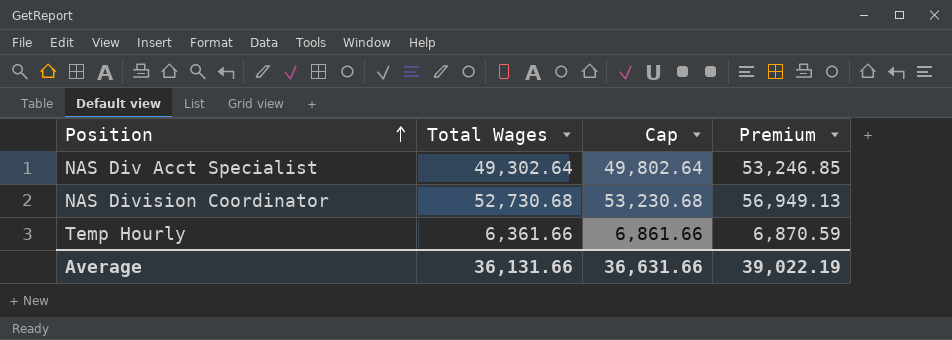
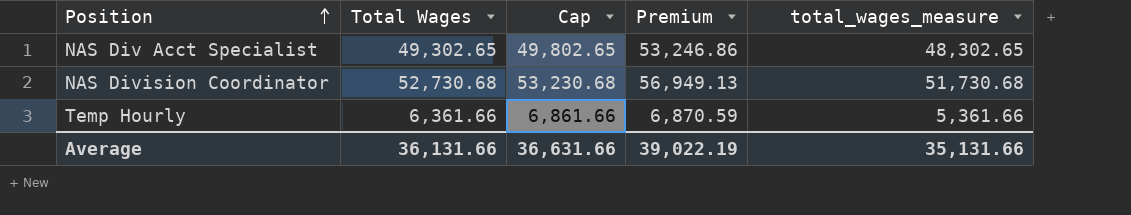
column total_wages_measure | formula: none -> [Total Wages] - 1000
NAS Div Acct Specialist | Total Wages: 49,302.64 -> 49,302.65
NAS Div Acct Specialist | Cap: 49,802.64 -> 49,802.65
NAS Div Acct Specialist | Premium: 53,246.85 -> 53,246.86

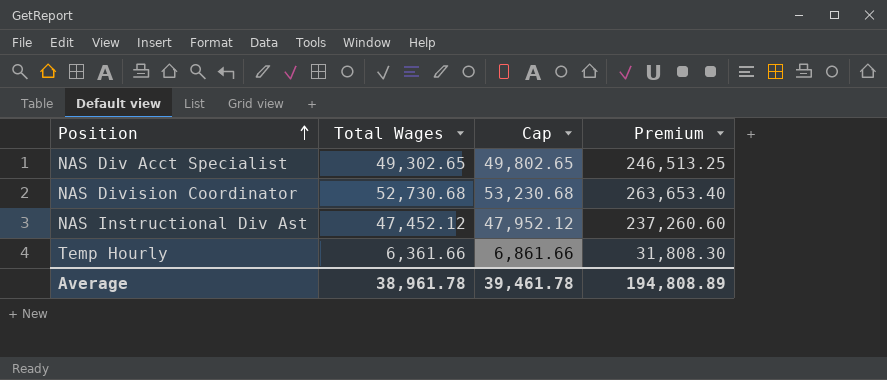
column total_wages_measure | formula: [Total Wages] - 1000 -> none
column Premium | formula: [Total Wages] * 1.08 -> [Total Wages] * 5
row NAS Instructional Div Ast: none -> 47,452.12 | 47,952.12 | 237,260.60
Average | Total Wages: 36,131.66 -> 38,961.78
Average | Cap: 36,631.66 -> 39,461.78
Average | Premium: 39,022.19 -> 194,808.89

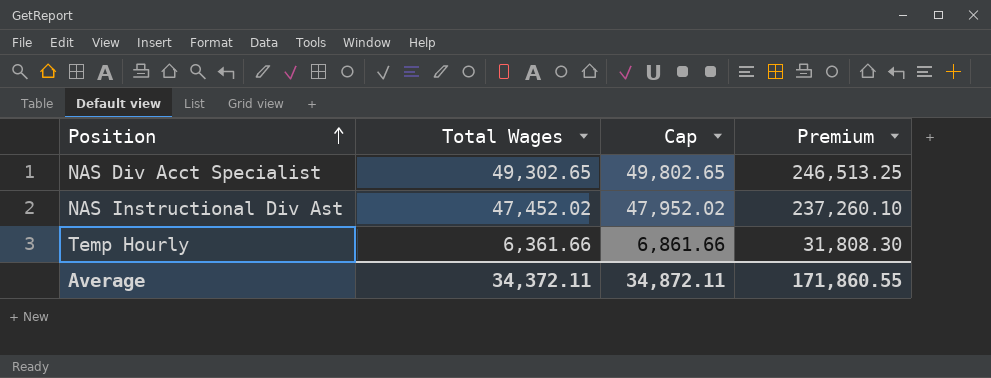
row NAS Division Coordinator: 52,730.68 | 53,230.68 | 263,653.40 -> none
NAS Instructional Div Ast | Total Wages: 47,452.12 -> 47,452.02
NAS Instructional Div Ast | Cap: 47,952.12 -> 47,952.02
NAS Instructional Div Ast | Premium: 237,260.60 -> 237,260.10
Average | Total Wages: 38,961.78 -> 34,372.11
Average | Cap: 39,461.78 -> 34,872.11
Average | Premium: 194,808.89 -> 171,860.55

